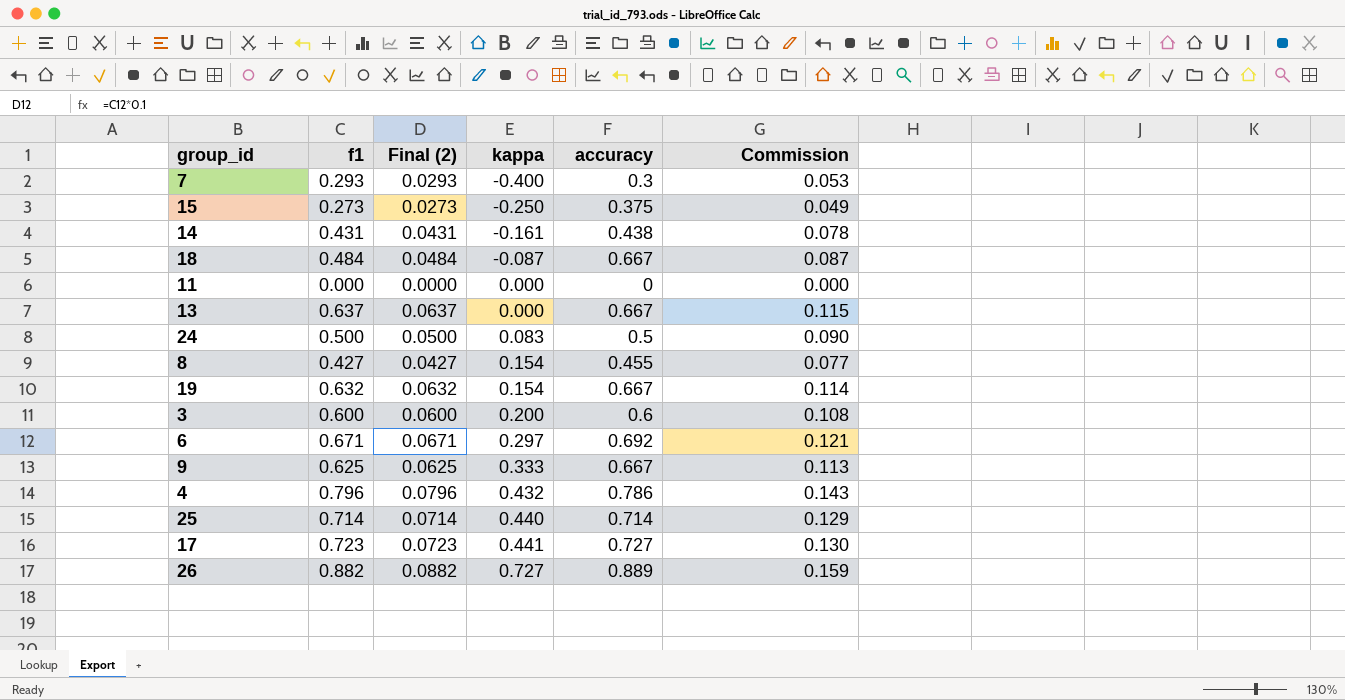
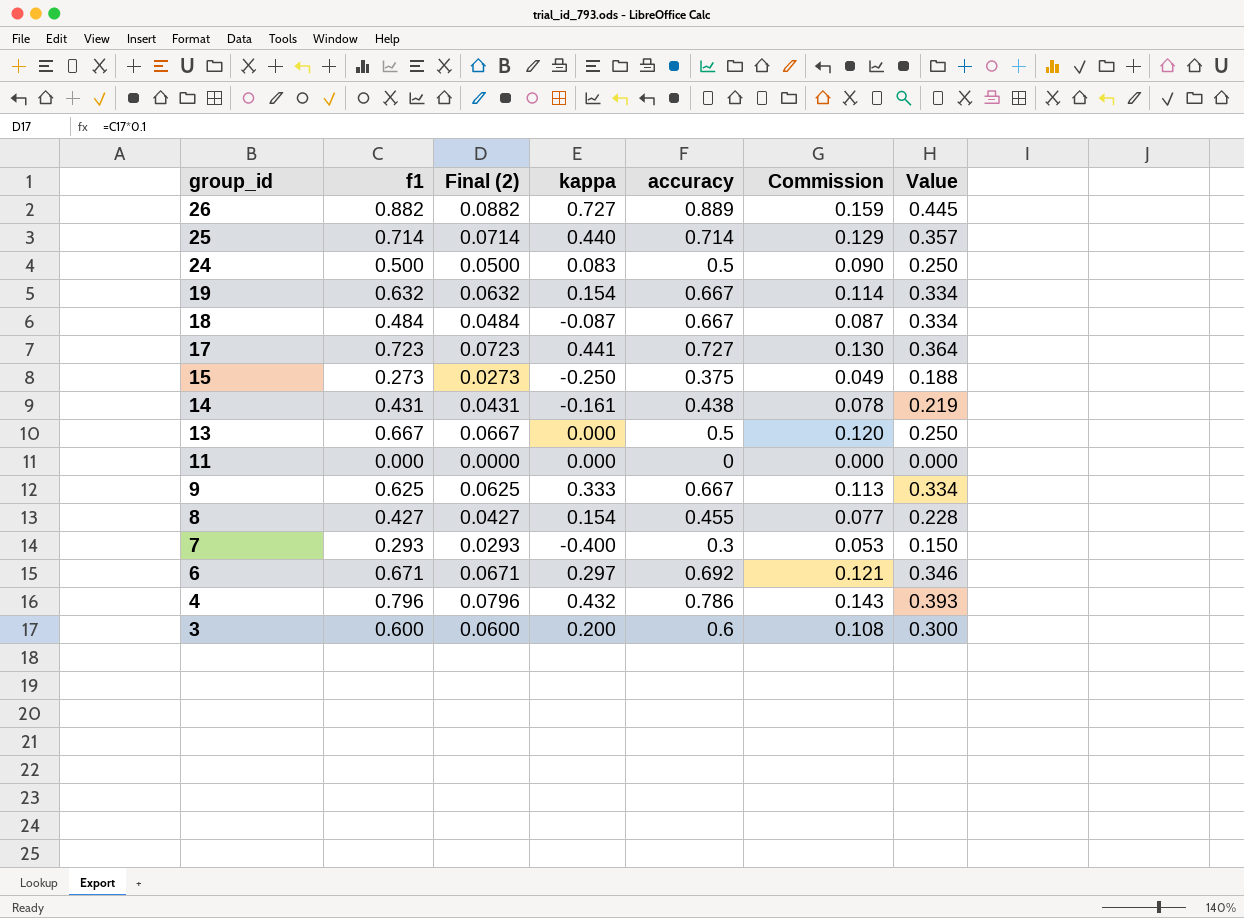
row order: kappa ascending -> group_id descending
column Value | formula: none -> [accuracy] * 0.5
13 | f1: 0.637 -> 0.667
13 | Final (2): 0.0637 -> 0.0667
13 | accuracy: 0.667 -> 0.5
13 | Commission: 0.115 -> 0.120

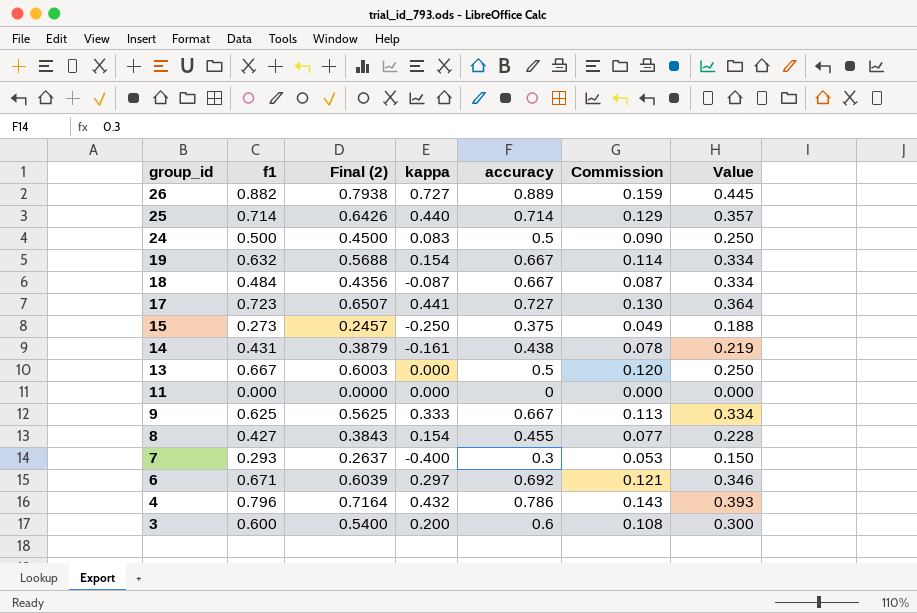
column Final (2) | formula: [f1] * 0.1 -> [f1] * 0.9

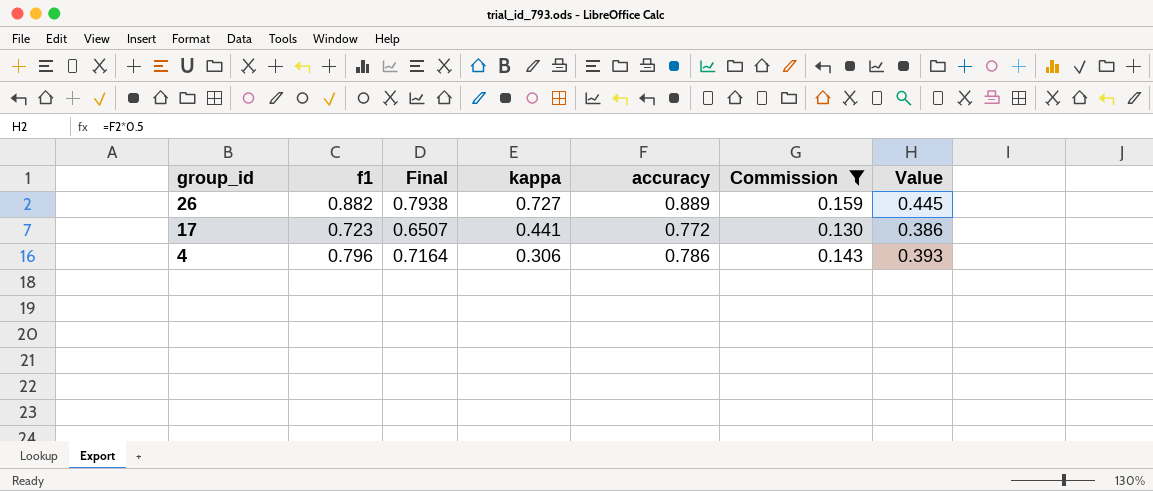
filter: none -> Commission >= 0.130
column name: Final (2) -> Final
17 | accuracy: 0.727 -> 0.772
17 | Value: 0.364 -> 0.386
4 | kappa: 0.432 -> 0.306

